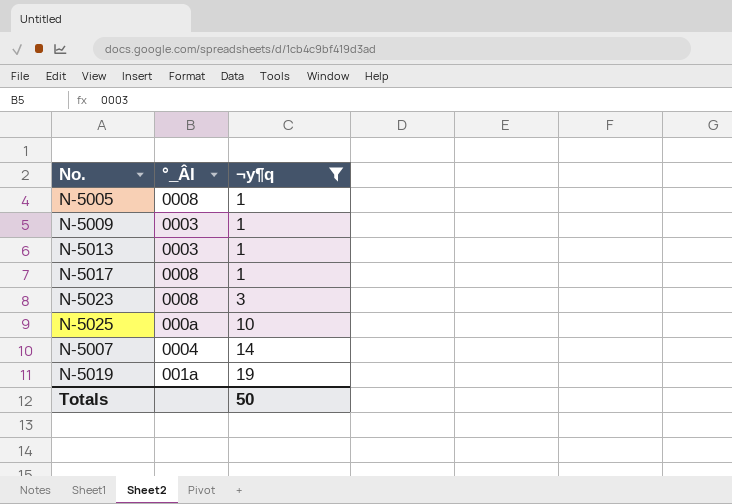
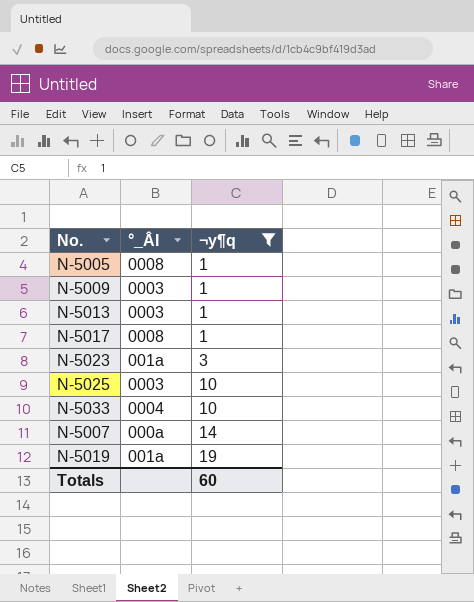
N-5023 | °_ÂI: 0008 -> 001a
N-5025 | °_ÂI: 000a -> 0003
row N-5033: none -> 0004 | 10
N-5007 | °_ÂI: 0004 -> 000a
Totals | ¬y¶q: 50 -> 60

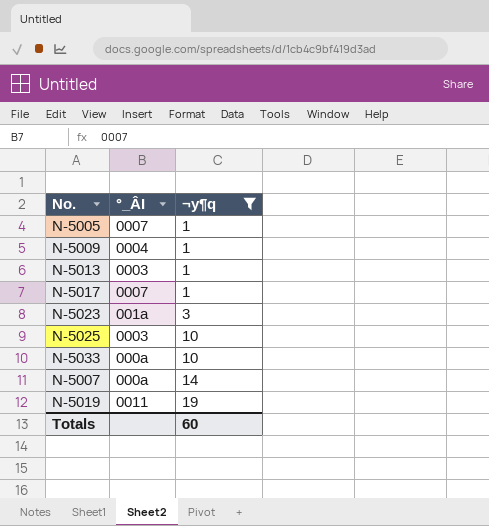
N-5005 | °_ÂI: 0008 -> 0007
N-5009 | °_ÂI: 0003 -> 0004
N-5017 | °_ÂI: 0008 -> 0007
N-5033 | °_ÂI: 0004 -> 000a
N-5019 | °_ÂI: 001a -> 0011

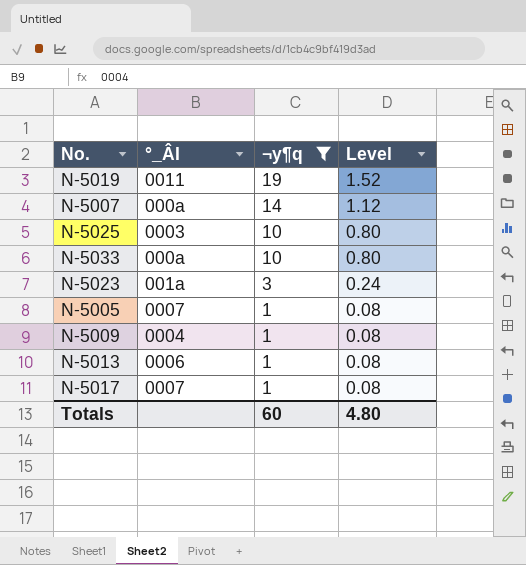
row order: ¬y¶q ascending -> ¬y¶q descending
column Level | formula: none -> [¬y¶q] * 0.08
N-5013 | °_ÂI: 0003 -> 0006

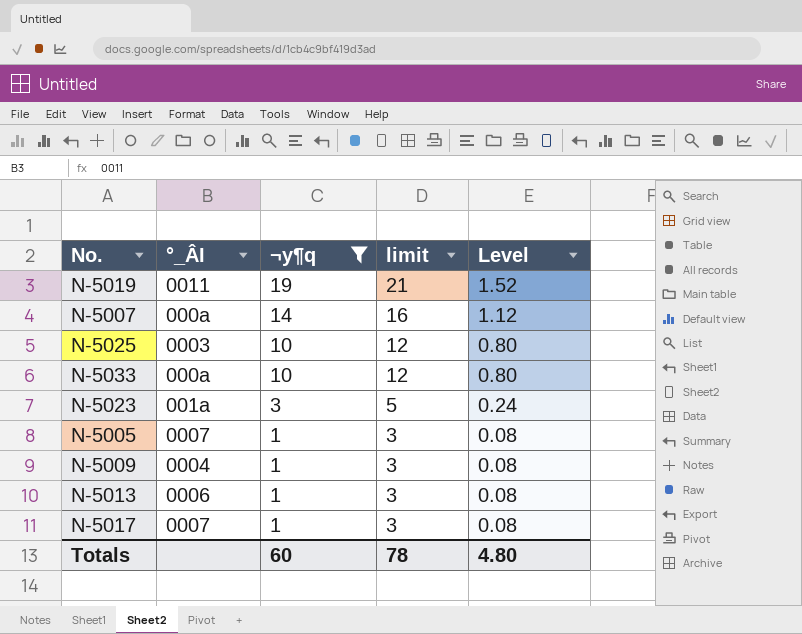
column limit | formula: none -> [¬y¶q] + 2

